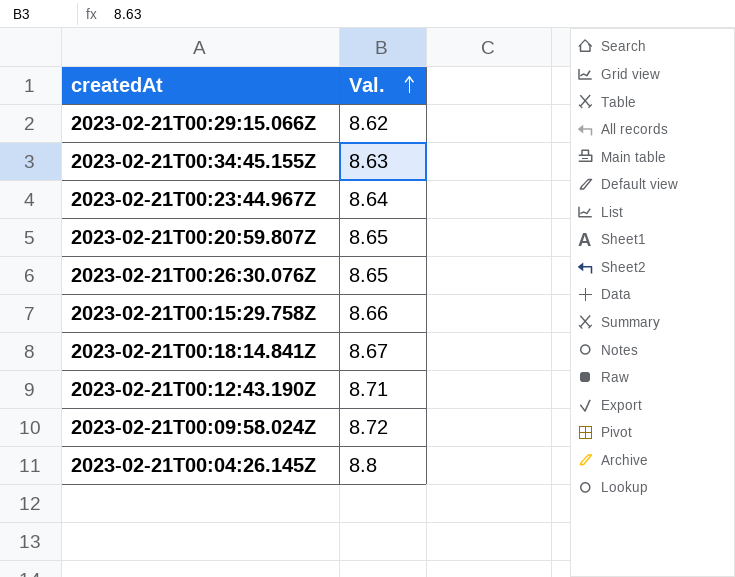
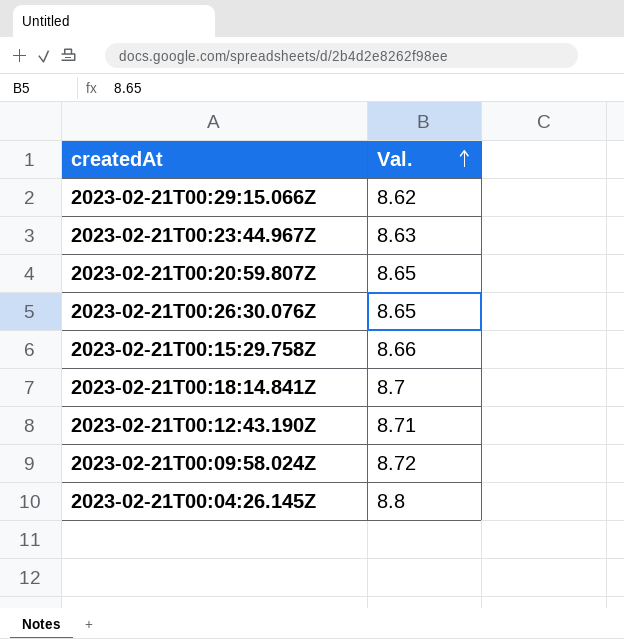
row 2023-02-21T00:34:45.155Z: 8.63 -> none
2023-02-21T00:23:44.967Z | Val.: 8.64 -> 8.63
2023-02-21T00:18:14.841Z | Val.: 8.67 -> 8.7

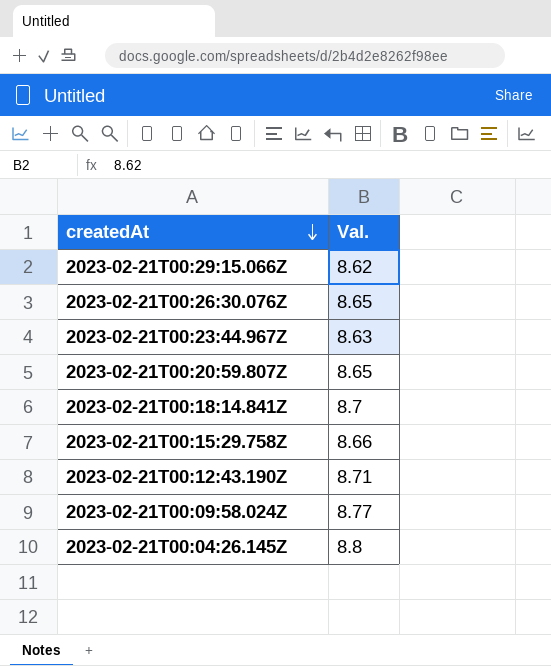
row order: Val. ascending -> createdAt descending
2023-02-21T00:09:58.024Z | Val.: 8.72 -> 8.77

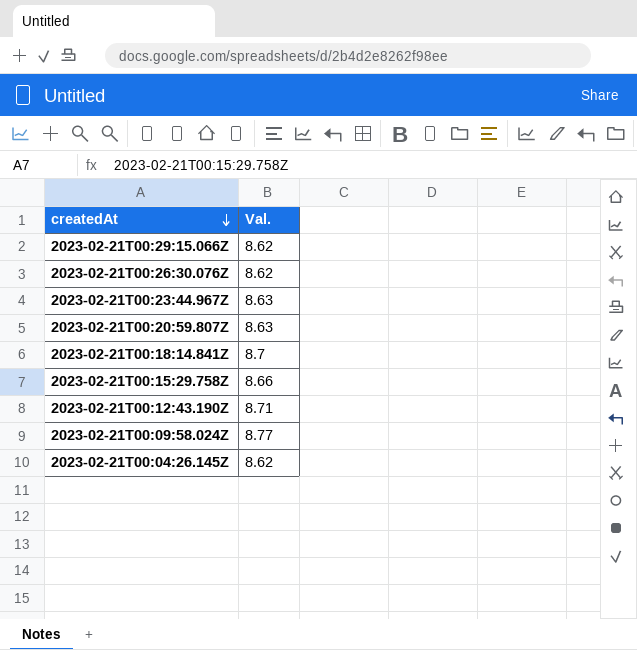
2023-02-21T00:26:30.076Z | Val.: 8.65 -> 8.62
2023-02-21T00:20:59.807Z | Val.: 8.65 -> 8.63
2023-02-21T00:04:26.145Z | Val.: 8.8 -> 8.62

